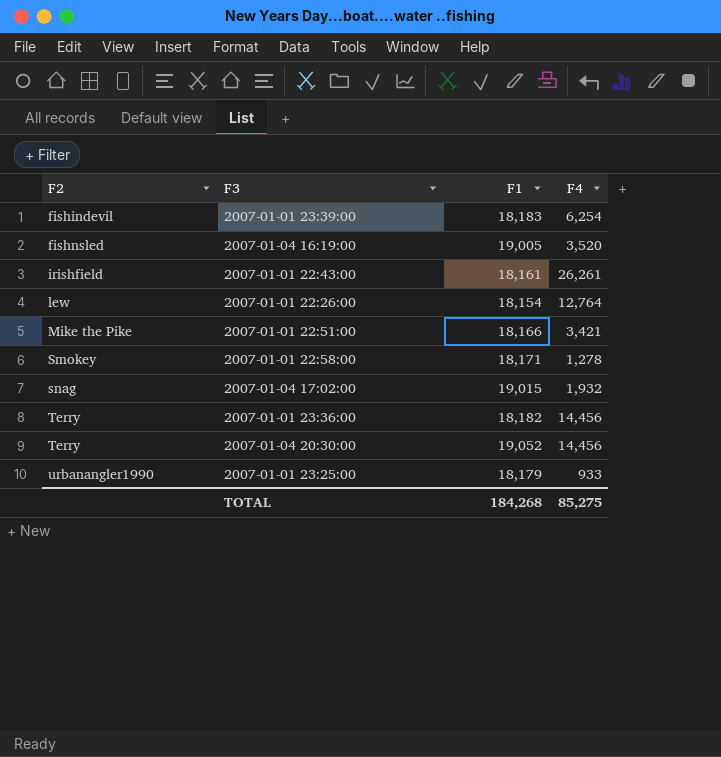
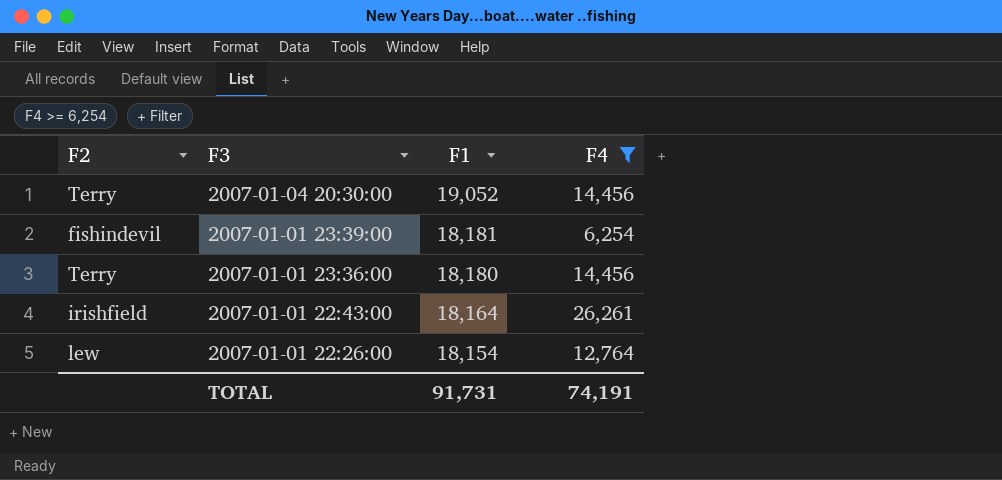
filter: none -> F4 >= 6,254
row order: F2 ascending -> F3 descending
2007-01-01 23:39:00 | F1: 18,183 -> 18,181
2007-01-01 23:36:00 | F1: 18,182 -> 18,180
2007-01-01 22:43:00 | F1: 18,161 -> 18,164
TOTAL | F1: 184,268 -> 91,731
TOTAL | F4: 85,275 -> 74,191

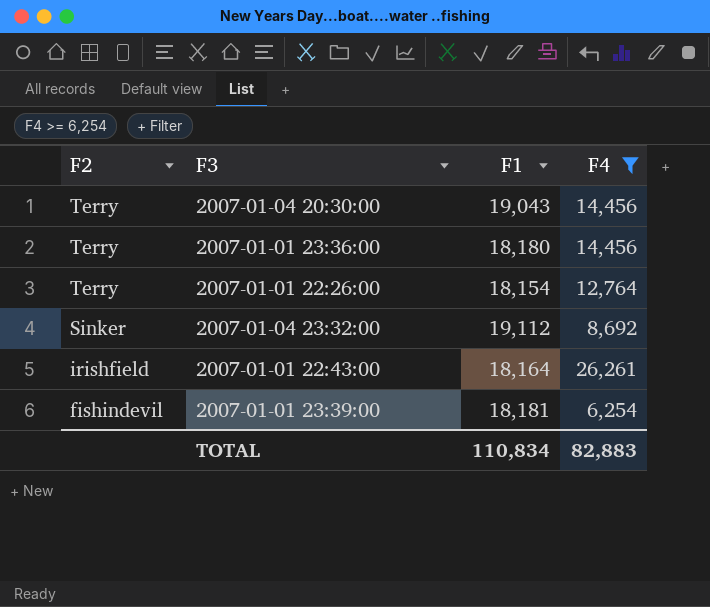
row order: F3 descending -> F2 descending
2007-01-04 20:30:00 | F1: 19,052 -> 19,043
2007-01-01 22:26:00 | F2: lew -> Terry
row 2007-01-04 23:32:00: none -> Sinker | 19,112 | 8,692
TOTAL | F1: 91,731 -> 110,834
TOTAL | F4: 74,191 -> 82,883

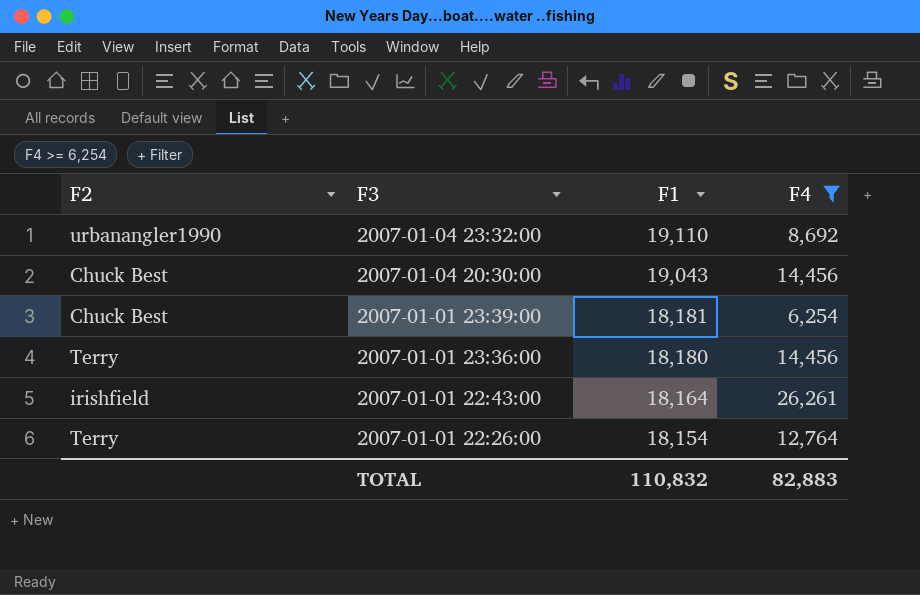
row order: F2 descending -> F3 descending
2007-01-04 23:32:00 | F2: Sinker -> urbanangler1990
2007-01-04 23:32:00 | F1: 19,112 -> 19,110
2007-01-04 20:30:00 | F2: Terry -> Chuck Best
2007-01-01 23:39:00 | F2: fishindevil -> Chuck Best
TOTAL | F1: 110,834 -> 110,832

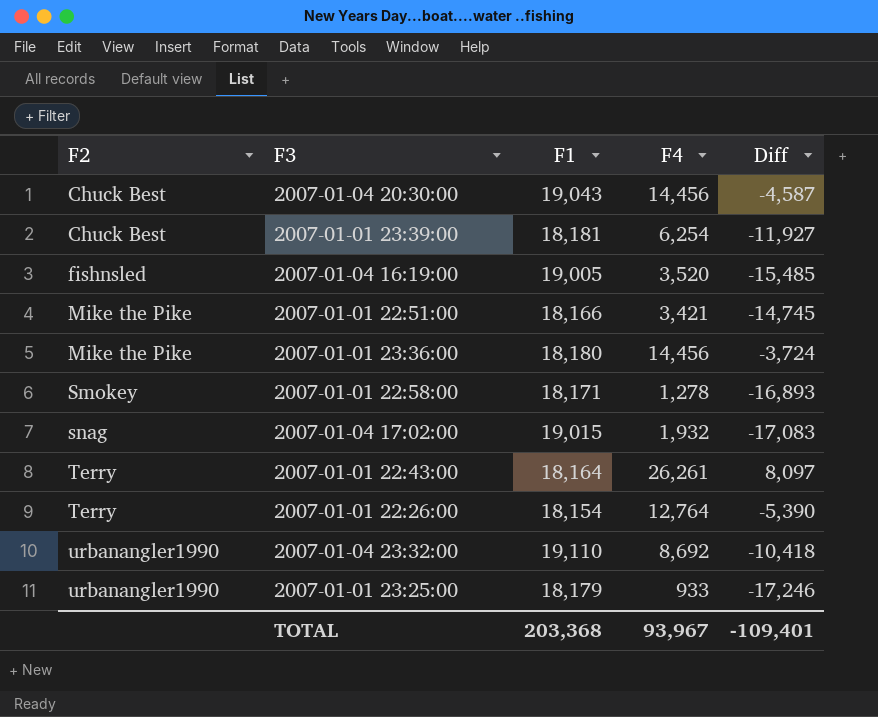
filter: F4 >= 6,254 -> none
row order: F3 descending -> F2 ascending
column Diff | formula: none -> [F4] - [F1]
2007-01-01 23:36:00 | F2: Terry -> Mike the Pike
2007-01-01 22:43:00 | F2: irishfield -> Terry
TOTAL | F1: 110,832 -> 203,368
TOTAL | F4: 82,883 -> 93,967

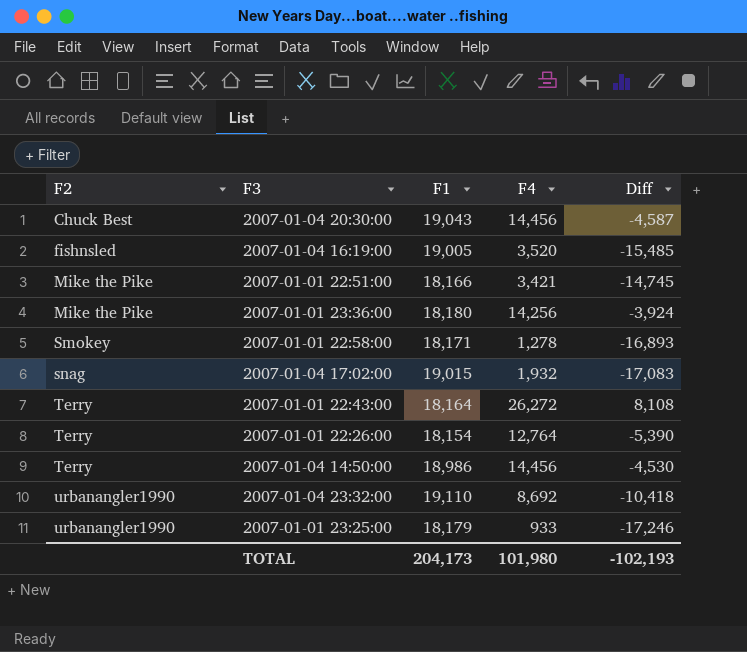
row 2007-01-01 23:39:00: Chuck Best | 18,181 | 6,254 | -11,927 -> none
2007-01-01 23:36:00 | F4: 14,456 -> 14,256
2007-01-01 23:36:00 | Diff: -3,724 -> -3,924
2007-01-01 22:43:00 | F4: 26,261 -> 26,272
2007-01-01 22:43:00 | Diff: 8,097 -> 8,108
row 2007-01-04 14:50:00: none -> Terry | 18,986 | 14,456 | -4,530
TOTAL | F1: 203,368 -> 204,173
TOTAL | F4: 93,967 -> 101,980
TOTAL | Diff: -109,401 -> -102,193

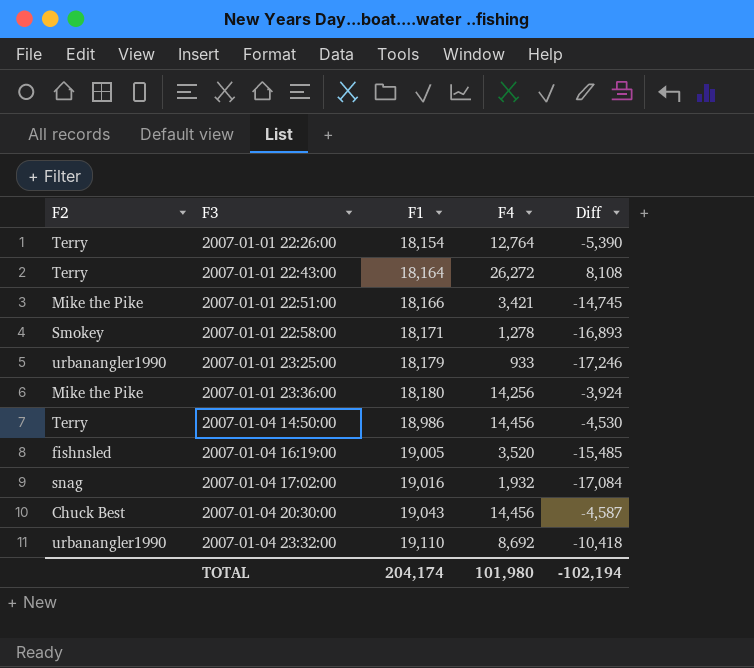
row order: F2 ascending -> F3 ascending
2007-01-04 17:02:00 | F1: 19,015 -> 19,016
2007-01-04 17:02:00 | Diff: -17,083 -> -17,084
TOTAL | F1: 204,173 -> 204,174
TOTAL | Diff: -102,193 -> -102,194

